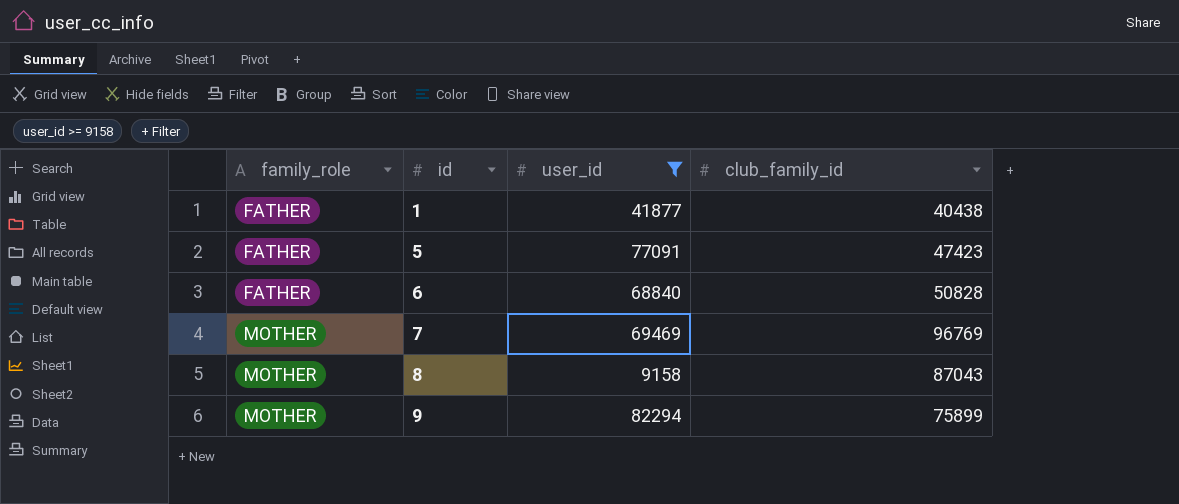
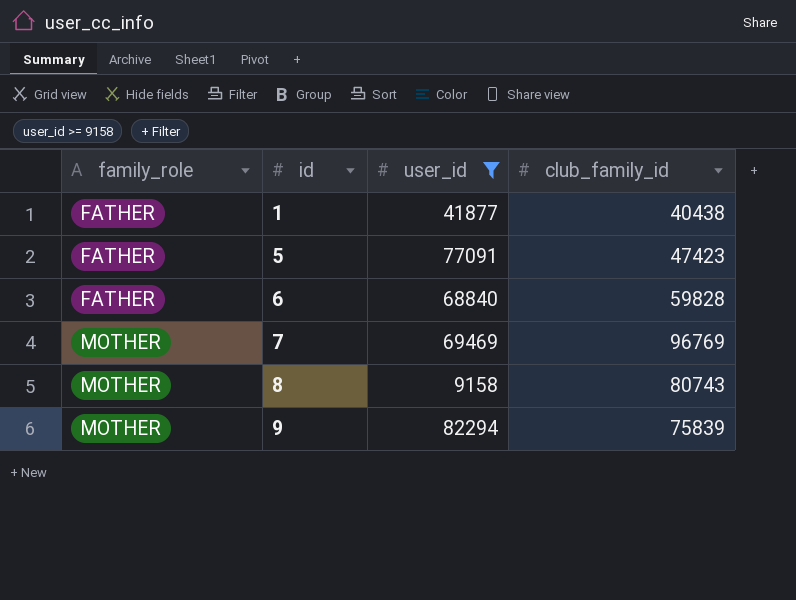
6 | club_family_id: 50828 -> 59828
8 | club_family_id: 87043 -> 80743
9 | club_family_id: 75899 -> 75839

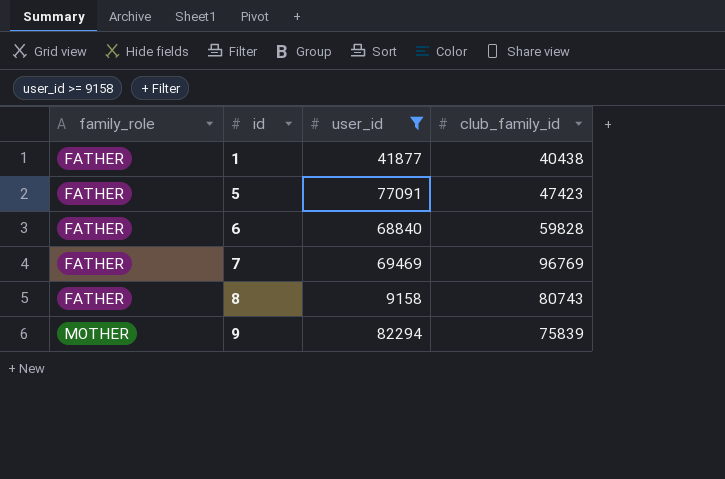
7 | family_role: MOTHER -> FATHER
8 | family_role: MOTHER -> FATHER

